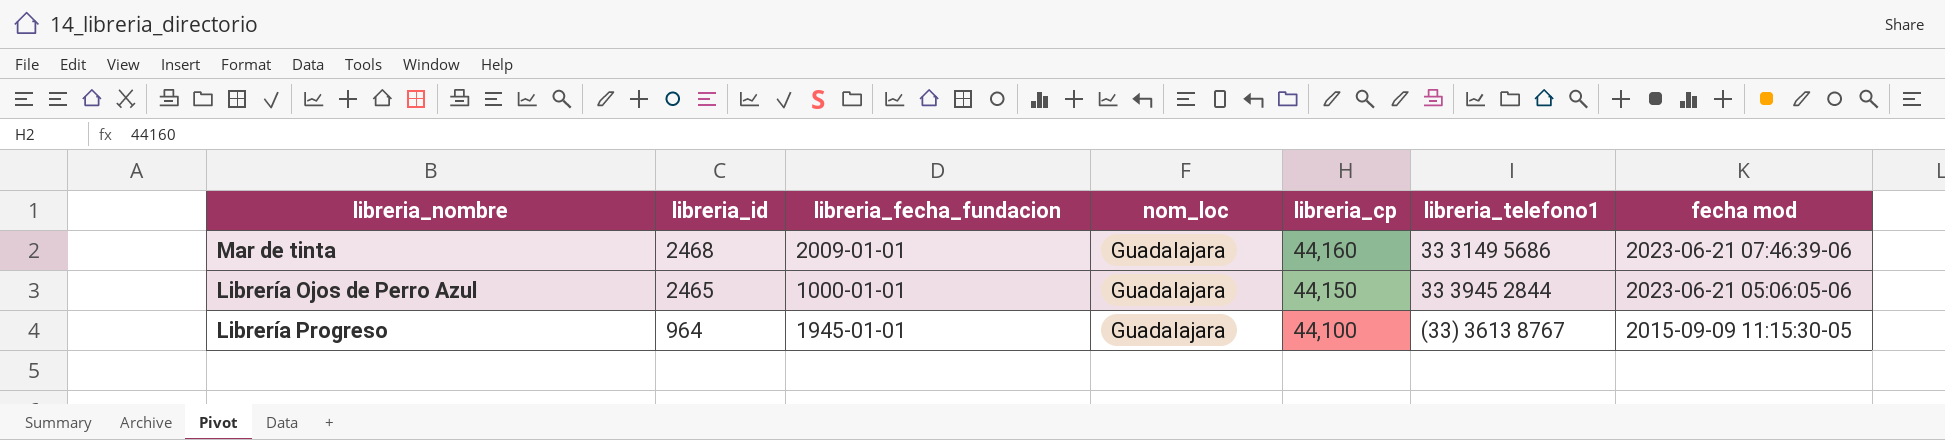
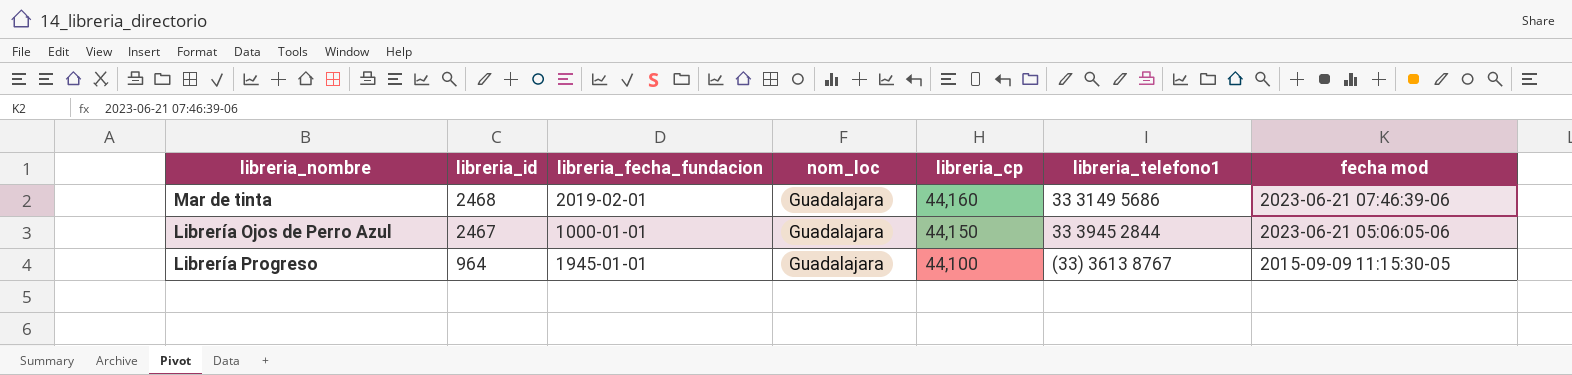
Mar de tinta | libreria_fecha_fundacion: 2009-01-01 -> 2019-02-01
Librería Ojos de Perro Azul | libreria_id: 2465 -> 2467

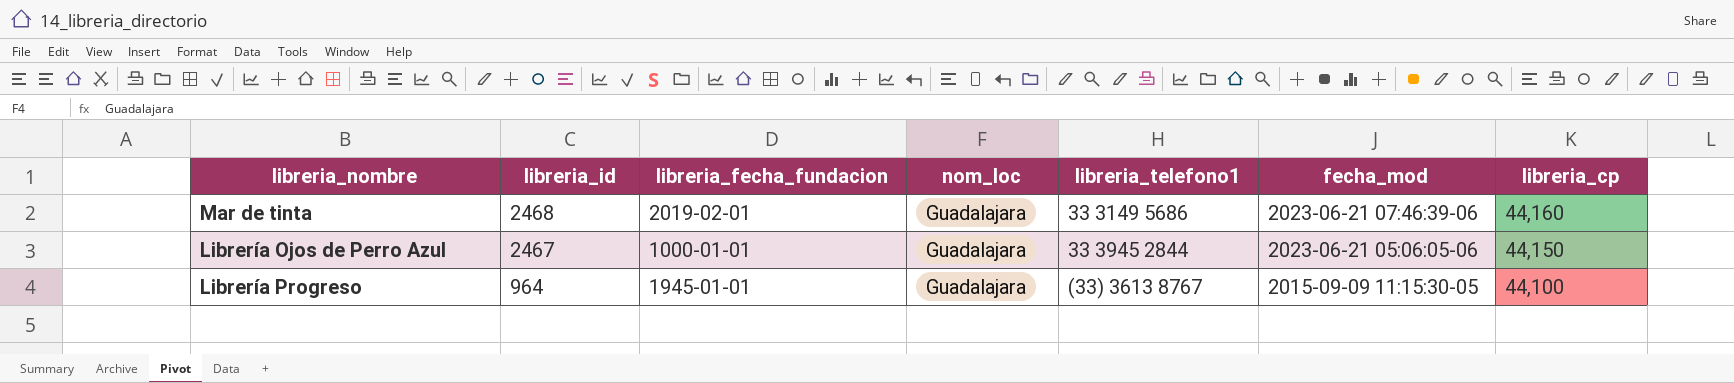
column name: fecha mod -> fecha_mod
column libreria_cp | position: 5 -> 7

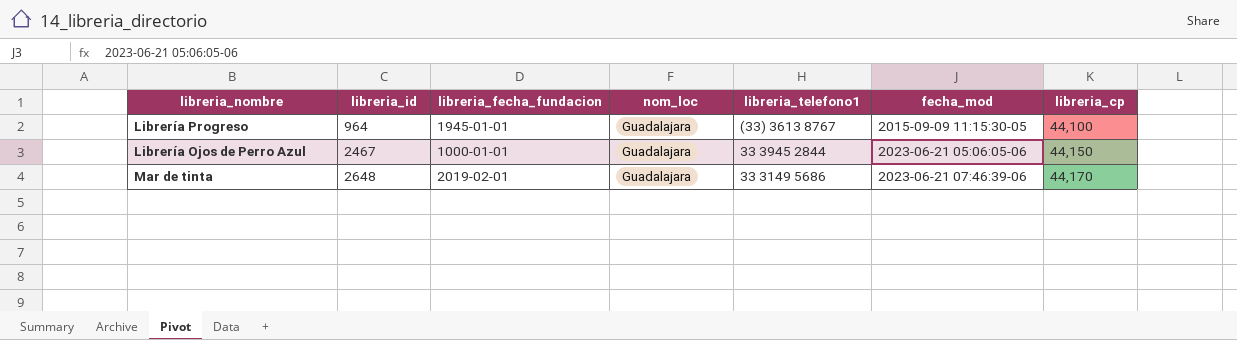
row order: libreria_id descending -> libreria_id ascending
Mar de tinta | libreria_id: 2468 -> 2648
Mar de tinta | libreria_cp: 44,160 -> 44,170

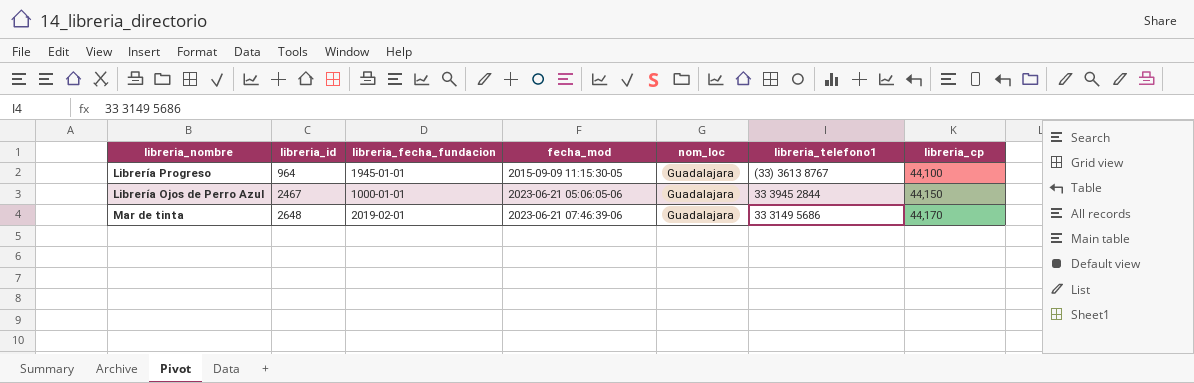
column fecha_mod | position: 6 -> 4

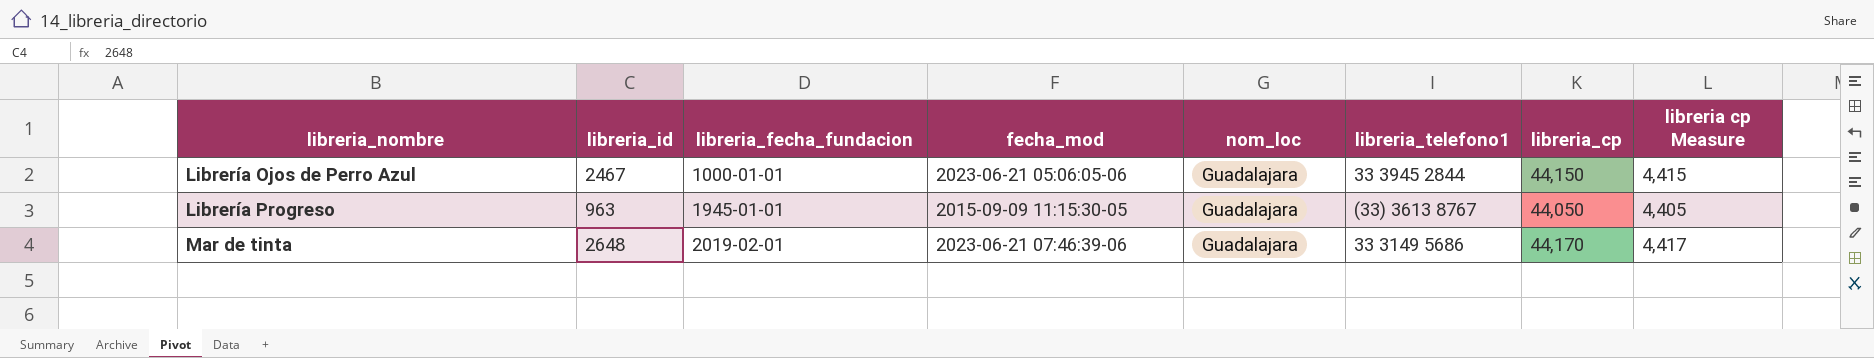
row order: libreria_id ascending -> libreria_nombre ascending
column libreria cp Measure | formula: none -> [libreria_cp] * 0.1
Librería Progreso | libreria_id: 964 -> 963
Librería Progreso | libreria_cp: 44,100 -> 44,050

